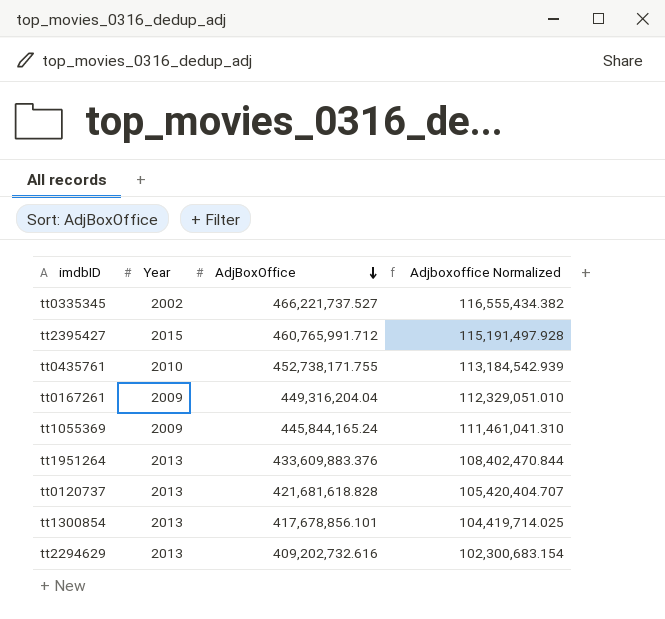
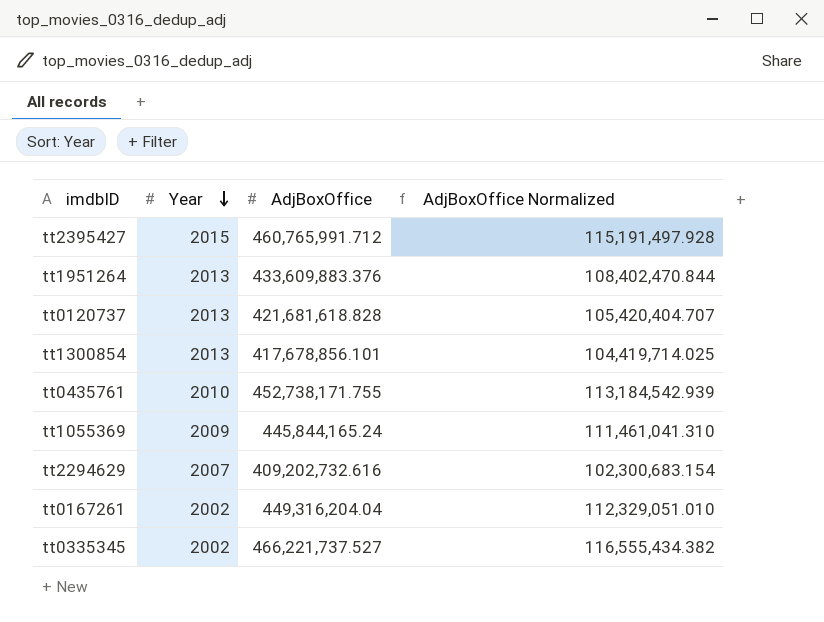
row order: AdjBoxOffice descending -> Year descending
column name: Adjboxoffice Normalized -> AdjBoxOffice Normalized
tt2294629 | Year: 2013 -> 2007
tt0167261 | Year: 2009 -> 2002

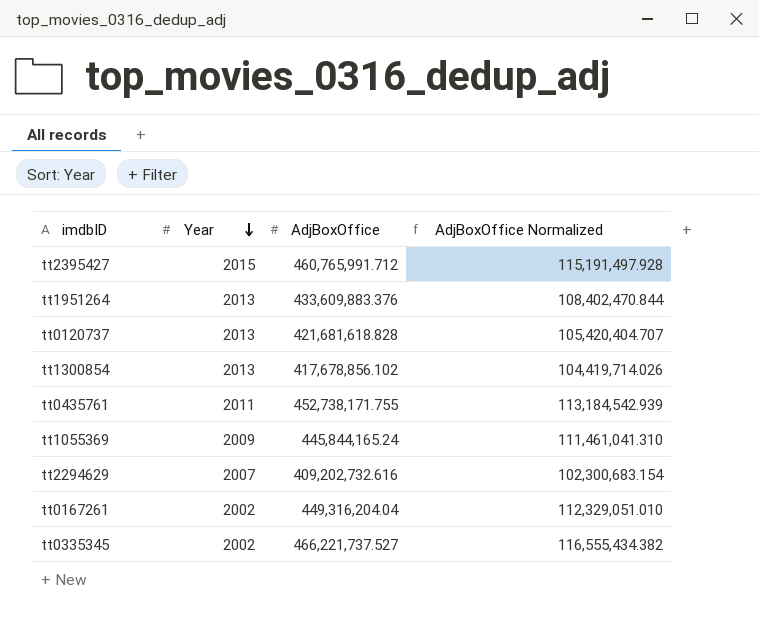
tt1300854 | AdjBoxOffice: 417,678,856.101 -> 417,678,856.102
tt1300854 | AdjBoxOffice Normalized: 104,419,714.025 -> 104,419,714.026
tt0435761 | Year: 2010 -> 2011

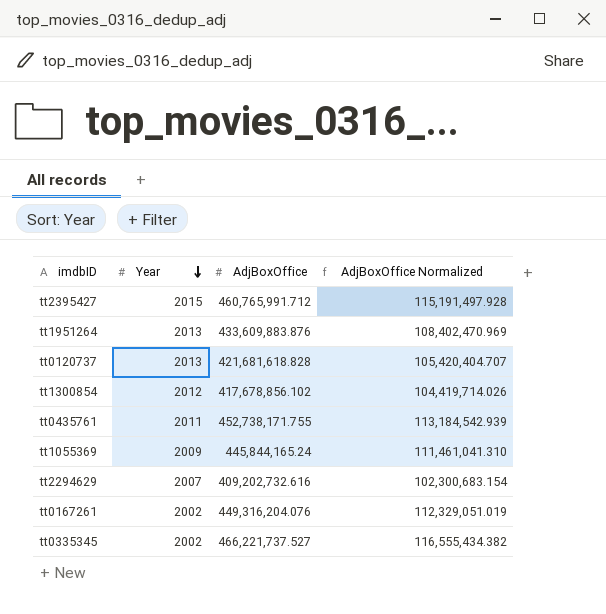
tt1951264 | AdjBoxOffice: 433,609,883.376 -> 433,609,883.876
tt1951264 | AdjBoxOffice Normalized: 108,402,470.844 -> 108,402,470.969
tt1300854 | Year: 2013 -> 2012
tt0167261 | AdjBoxOffice: 449,316,204.04 -> 449,316,204.076
tt0167261 | AdjBoxOffice Normalized: 112,329,051.010 -> 112,329,051.019

